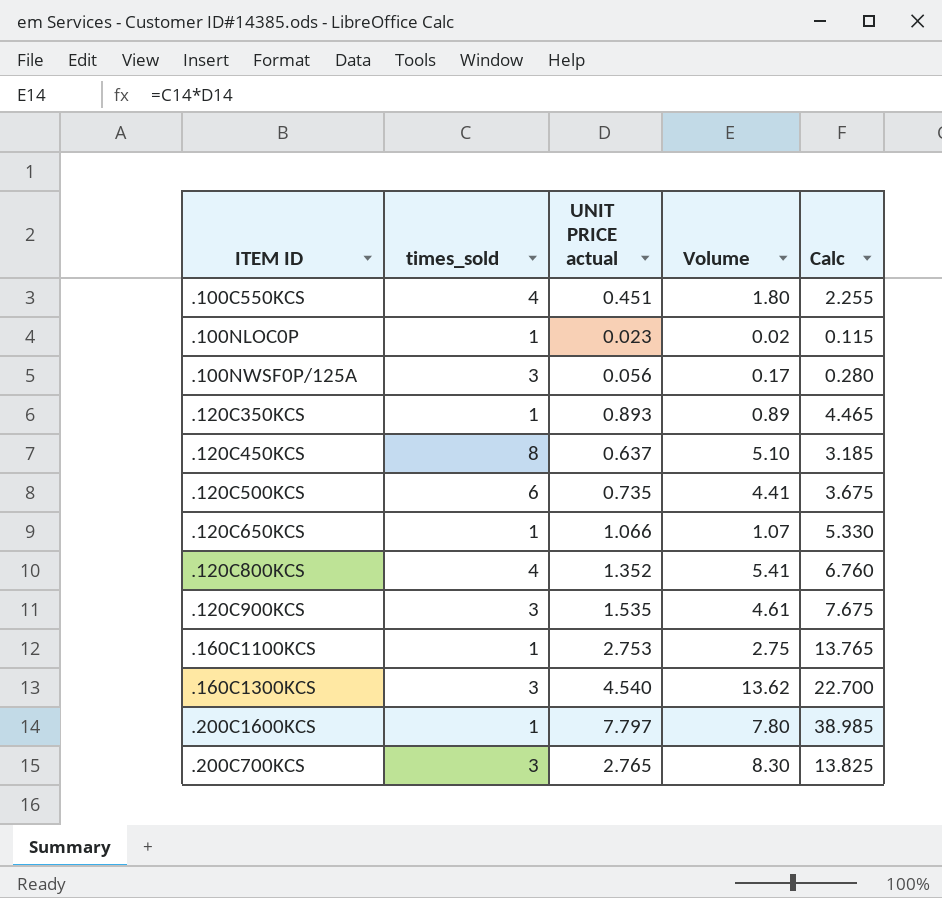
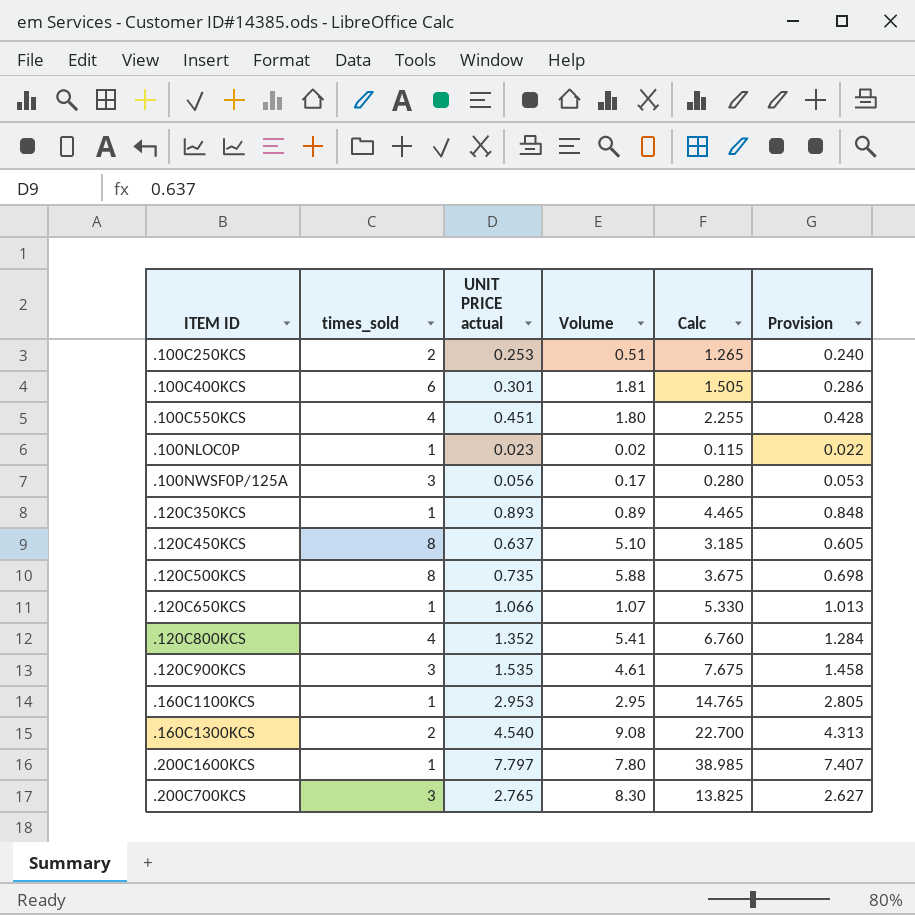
column Provision | formula: none -> [UNIT PRICE actual] * 0.95
row .100C250KCS: none -> 2 | 0.253 | 0.51 | 1.265 | 0.240
row .100C400KCS: none -> 6 | 0.301 | 1.81 | 1.505 | 0.286
.120C500KCS | times_sold: 6 -> 8
.120C500KCS | Volume: 4.41 -> 5.88
.160C1100KCS | UNIT PRICE actual: 2.753 -> 2.953
.160C1100KCS | Volume: 2.75 -> 2.95
.160C1100KCS | Calc: 13.765 -> 14.765
.160C1300KCS | times_sold: 3 -> 2
.160C1300KCS | Volume: 13.62 -> 9.08

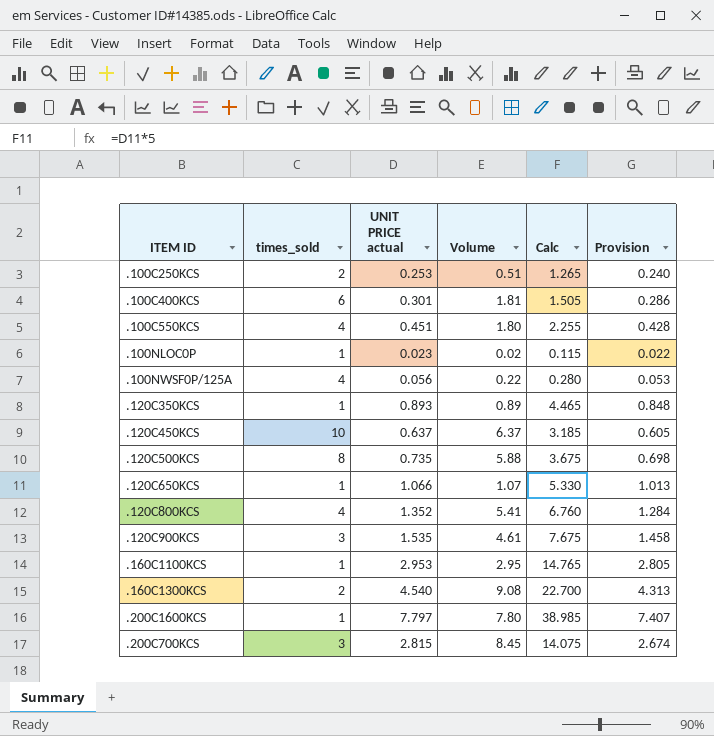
.100NWSF0P/125A | times_sold: 3 -> 4
.100NWSF0P/125A | Volume: 0.17 -> 0.22
.120C450KCS | times_sold: 8 -> 10
.120C450KCS | Volume: 5.10 -> 6.37
.200C700KCS | UNIT PRICE actual: 2.765 -> 2.815
.200C700KCS | Volume: 8.30 -> 8.45
.200C700KCS | Calc: 13.825 -> 14.075
.200C700KCS | Provision: 2.627 -> 2.674

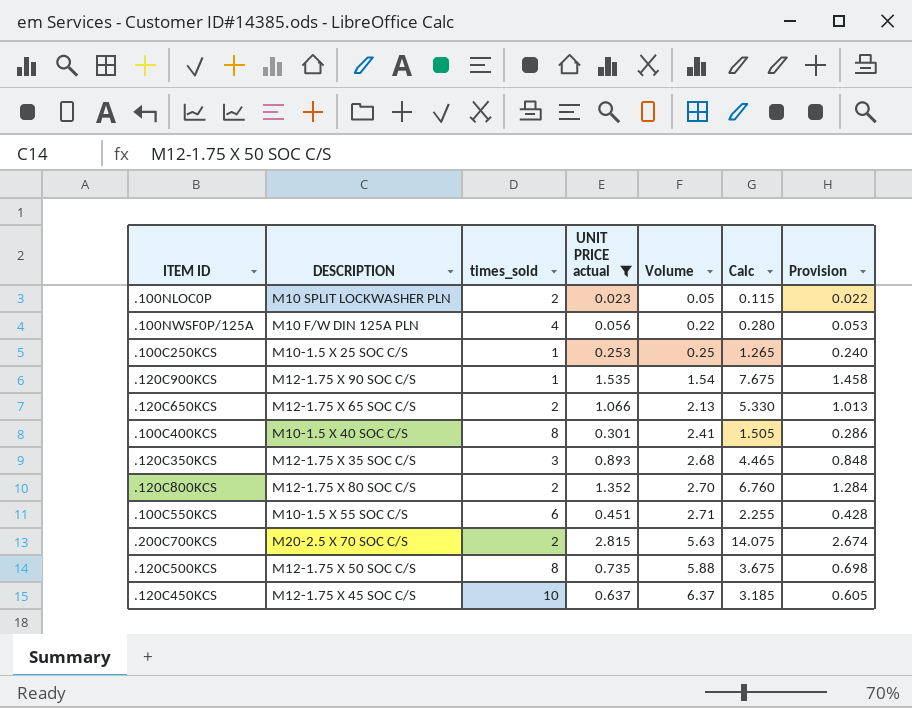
filter: none -> UNIT PRICE actual <= 2.815
row order: none -> Volume ascending
column DESCRIPTION | position: none -> 2
.100NLOC0P | times_sold: 1 -> 2
.100NLOC0P | Volume: 0.02 -> 0.05
.100C250KCS | times_sold: 2 -> 1
.100C250KCS | Volume: 0.51 -> 0.25
.120C900KCS | times_sold: 3 -> 1
.120C900KCS | Volume: 4.61 -> 1.54
.120C650KCS | times_sold: 1 -> 2
.120C650KCS | Volume: 1.07 -> 2.13
.100C400KCS | times_sold: 6 -> 8
.100C400KCS | Volume: 1.81 -> 2.41
.120C350KCS | times_sold: 1 -> 3
.120C350KCS | Volume: 0.89 -> 2.68
.120C800KCS | times_sold: 4 -> 2
.120C800KCS | Volume: 5.41 -> 2.70
.100C550KCS | times_sold: 4 -> 6
.100C550KCS | Volume: 1.80 -> 2.71
.200C700KCS | times_sold: 3 -> 2
.200C700KCS | Volume: 8.45 -> 5.63

